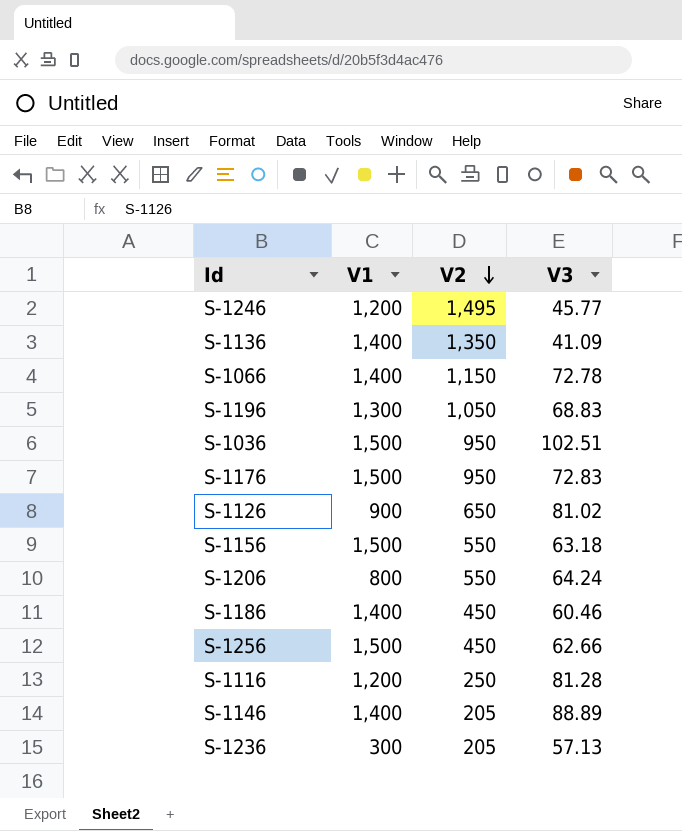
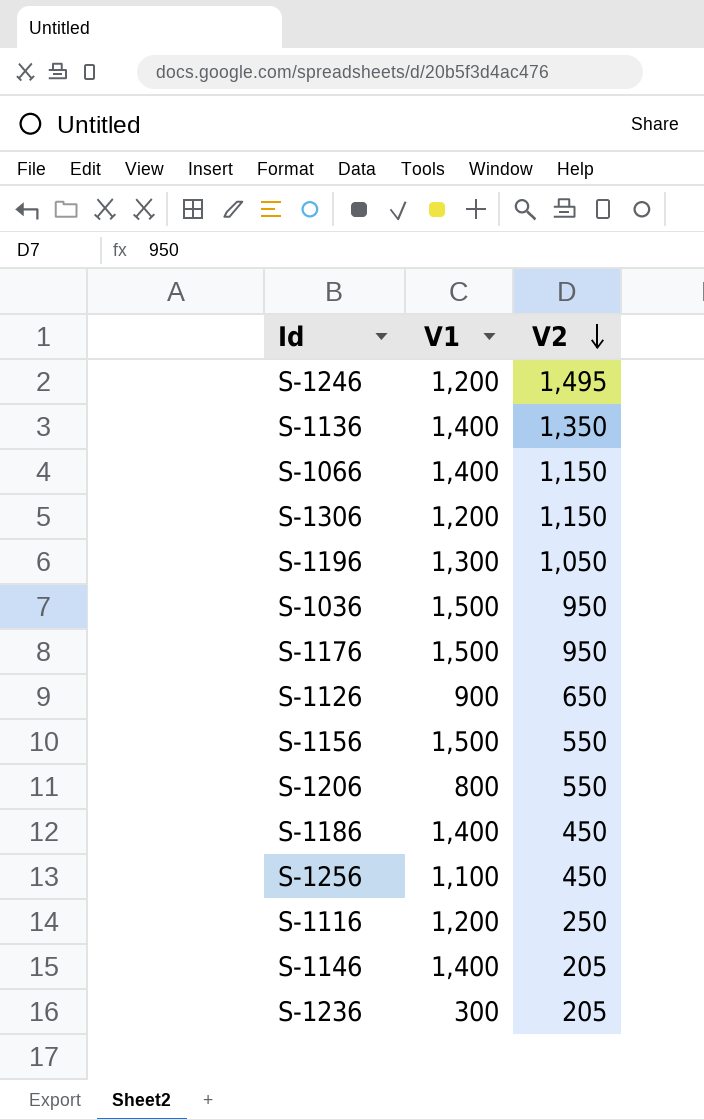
column V3 | position: 4 -> none
row S-1306: none -> 1,200 | 1,150
S-1256 | V1: 1,500 -> 1,100

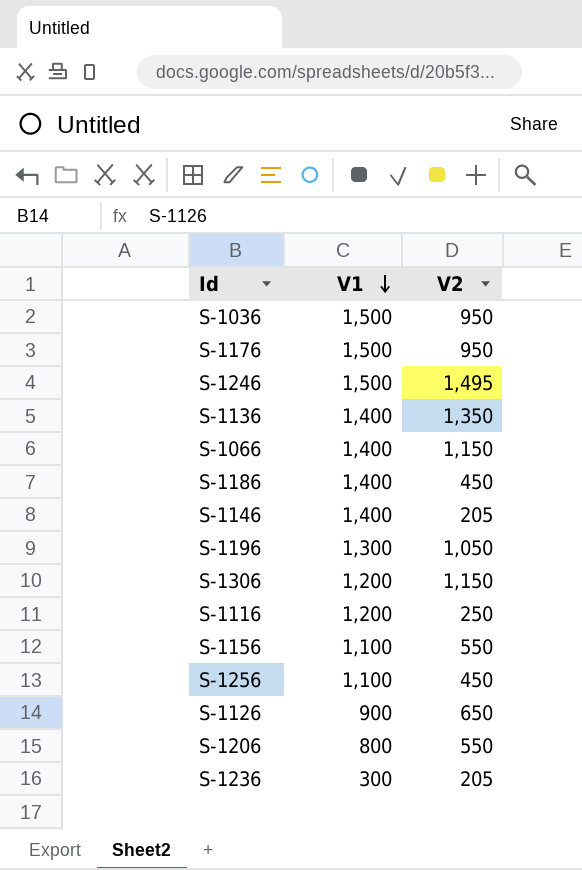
row order: V2 descending -> V1 descending
S-1246 | V1: 1,200 -> 1,500
S-1156 | V1: 1,500 -> 1,100

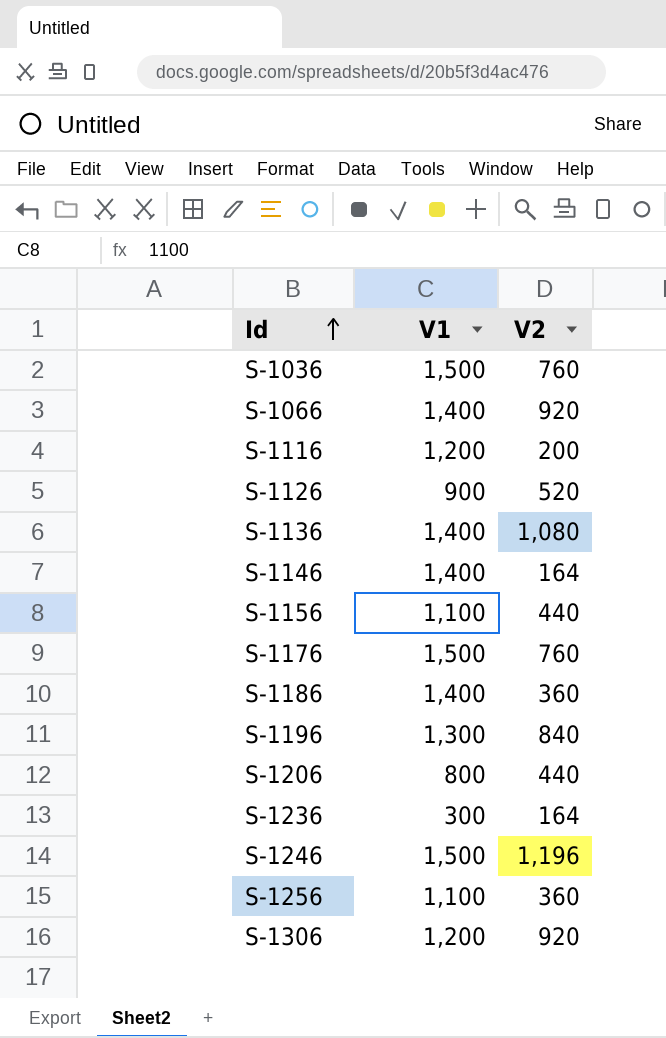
row order: V1 descending -> Id ascending
S-1036 | V2: 950 -> 760
S-1066 | V2: 1,150 -> 920
S-1116 | V2: 250 -> 200
S-1126 | V2: 650 -> 520
S-1136 | V2: 1,350 -> 1,080
S-1146 | V2: 205 -> 164
S-1156 | V2: 550 -> 440
S-1176 | V2: 950 -> 760
S-1186 | V2: 450 -> 360
S-1196 | V2: 1,050 -> 840
S-1206 | V2: 550 -> 440
S-1236 | V2: 205 -> 164
S-1246 | V2: 1,495 -> 1,196
S-1256 | V2: 450 -> 360
S-1306 | V2: 1,150 -> 920

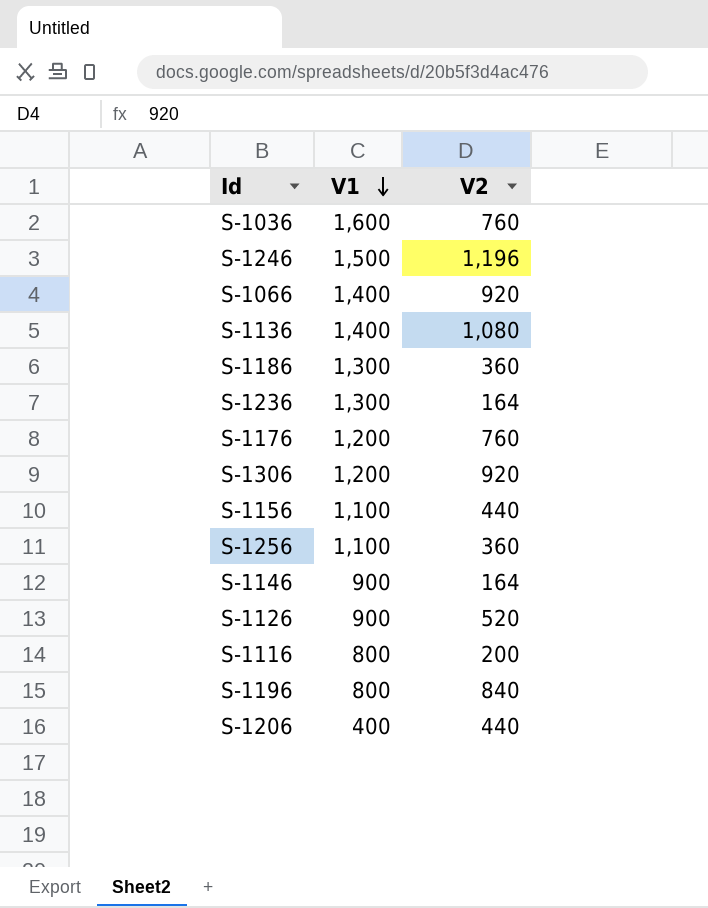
row order: Id ascending -> V1 descending
S-1036 | V1: 1,500 -> 1,600
S-1186 | V1: 1,400 -> 1,300
S-1236 | V1: 300 -> 1,300
S-1176 | V1: 1,500 -> 1,200
S-1146 | V1: 1,400 -> 900
S-1116 | V1: 1,200 -> 800
S-1196 | V1: 1,300 -> 800
S-1206 | V1: 800 -> 400

